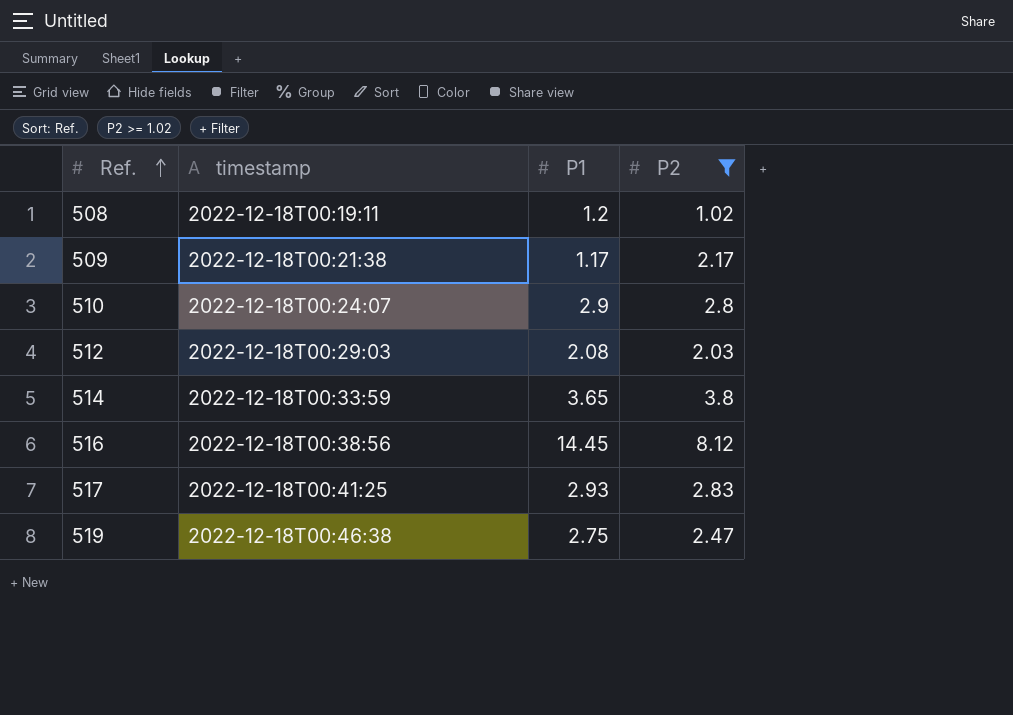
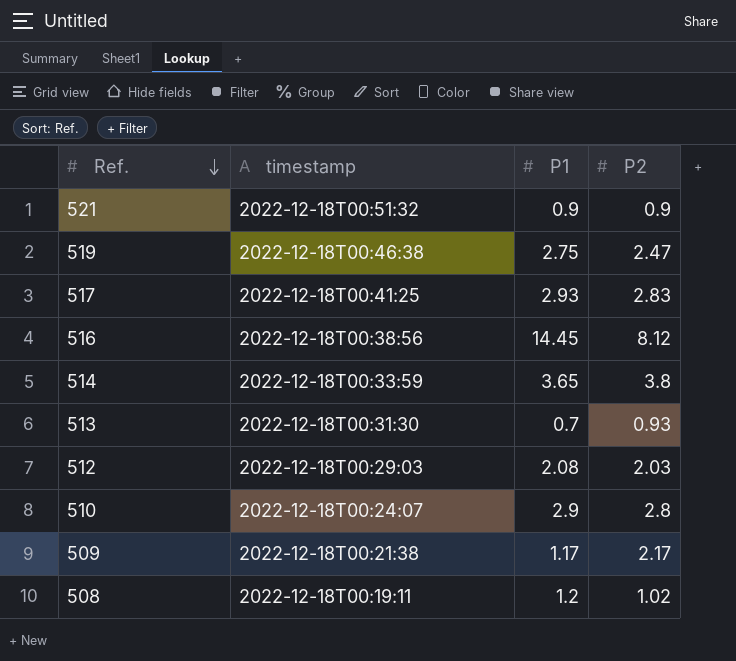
filter: P2 >= 1.02 -> none
row order: Ref. ascending -> Ref. descending

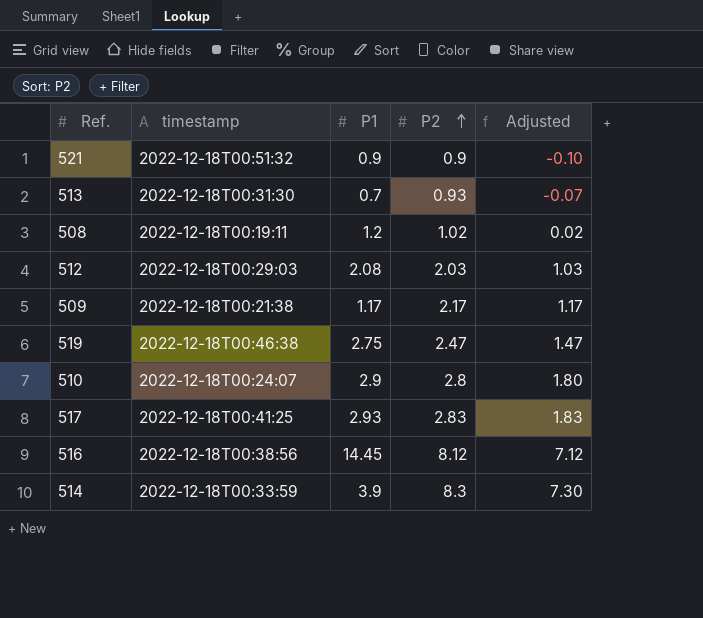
row order: Ref. descending -> P2 ascending
column Adjusted | formula: none -> [P2] - 1
514 | P1: 3.65 -> 3.9
514 | P2: 3.8 -> 8.3

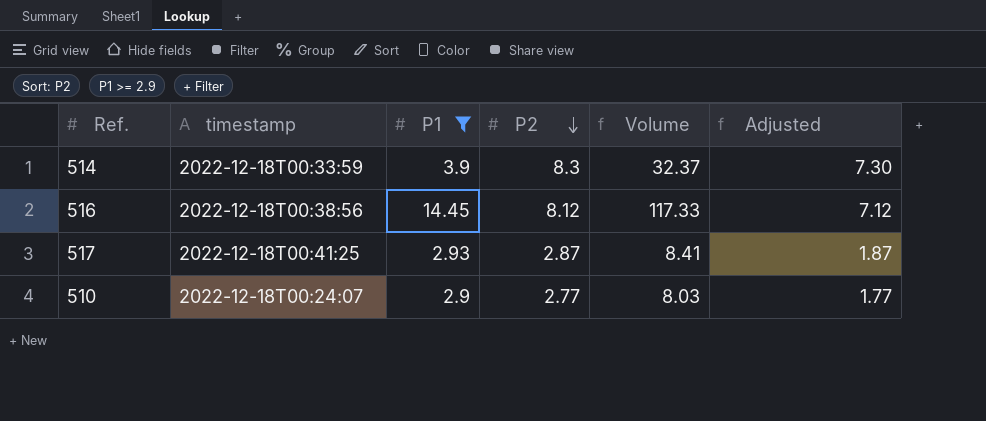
filter: none -> P1 >= 2.9
row order: P2 ascending -> P2 descending
column Volume | formula: none -> [P1] * [P2]
517 | P2: 2.83 -> 2.87
517 | Adjusted: 1.83 -> 1.87
510 | P2: 2.8 -> 2.77
510 | Adjusted: 1.80 -> 1.77

